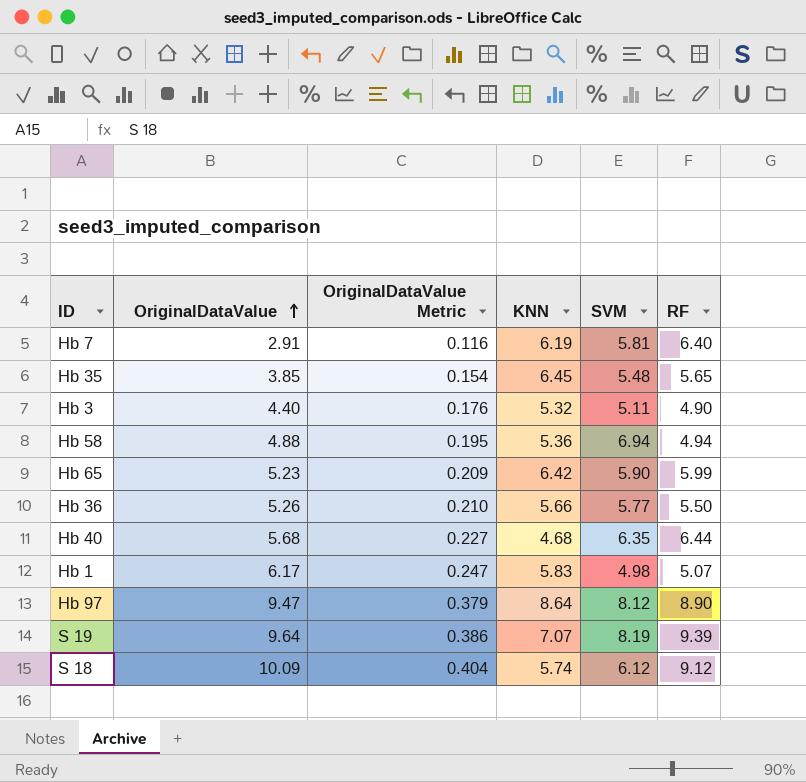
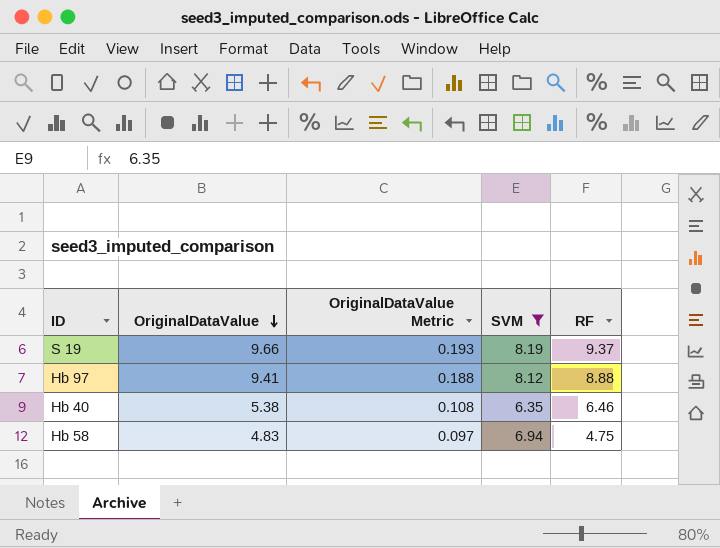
filter: none -> SVM >= 6.35
row order: OriginalDataValue ascending -> OriginalDataValue descending
column KNN | position: 4 -> none
column OriginalDataValue Metric | formula: [OriginalDataValue] * 0.04 -> [OriginalDataValue] * 0.02
S 19 | OriginalDataValue: 9.64 -> 9.66
S 19 | RF: 9.39 -> 9.37
Hb 97 | OriginalDataValue: 9.47 -> 9.41
Hb 97 | RF: 8.90 -> 8.88
Hb 40 | OriginalDataValue: 5.68 -> 5.38
Hb 40 | RF: 6.44 -> 6.46
Hb 58 | OriginalDataValue: 4.88 -> 4.83
Hb 58 | RF: 4.94 -> 4.75

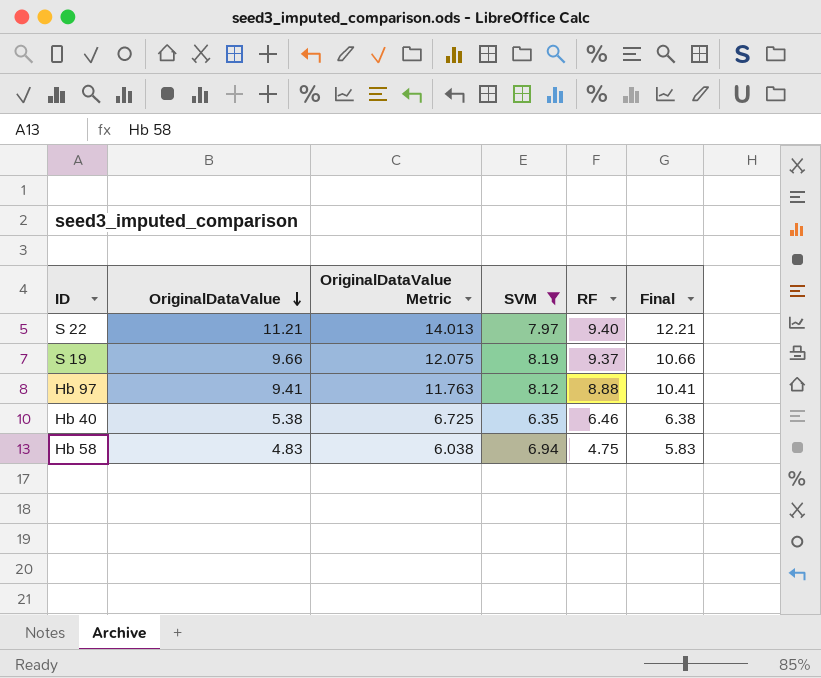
column OriginalDataValue Metric | formula: [OriginalDataValue] * 0.02 -> [OriginalDataValue] * 1.25
column Final | formula: none -> [OriginalDataValue] + 1
row S 22: none -> 11.21 | 14.013 | 7.97 | 9.40 | 12.21

